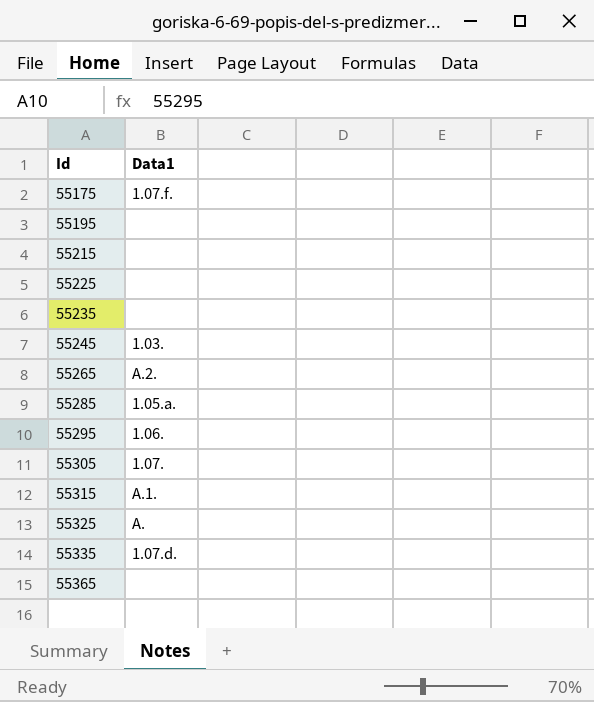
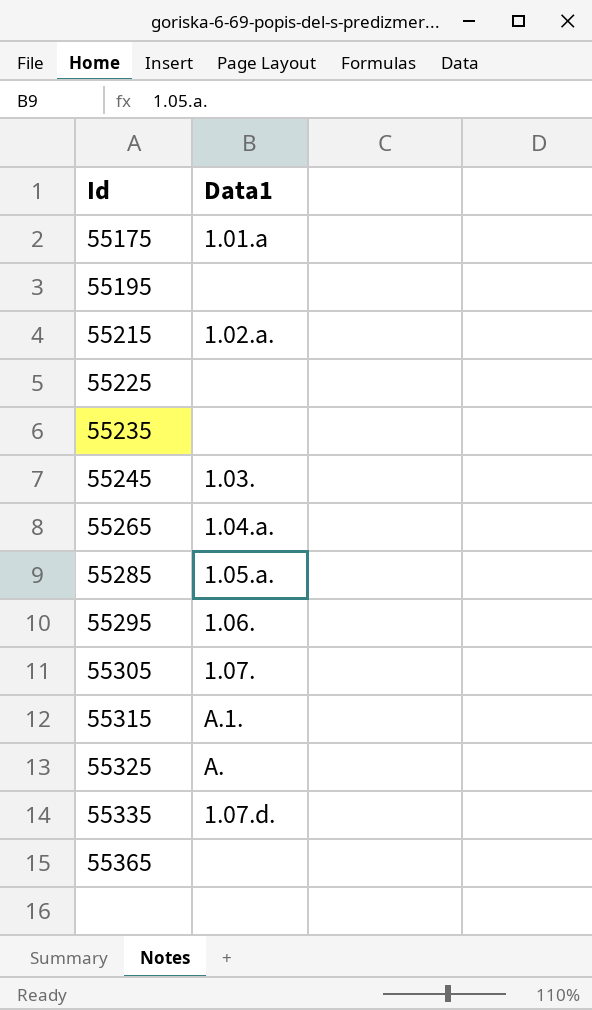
55175 | Data1: 1.07.f. -> 1.01.a
55215 | Data1: none -> 1.02.a.
55265 | Data1: A.2. -> 1.04.a.

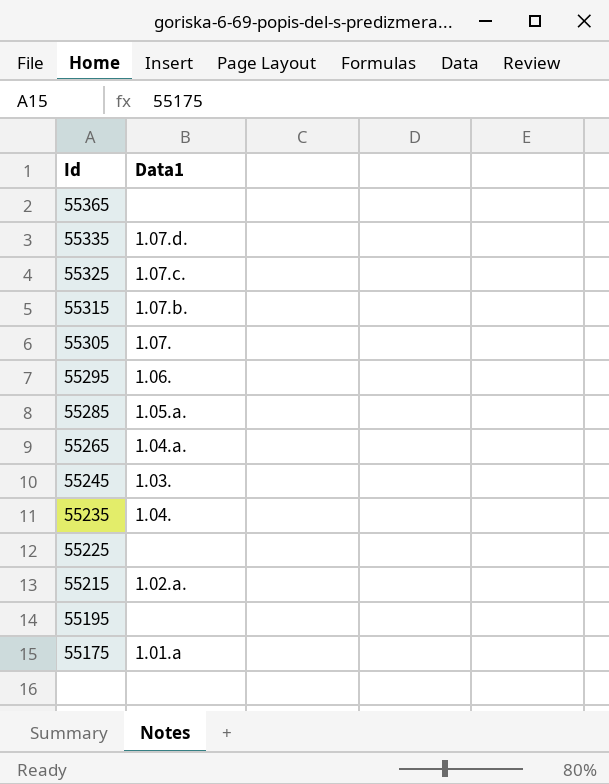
row order: Id ascending -> Id descending
55325 | Data1: A. -> 1.07.c.
55315 | Data1: A.1. -> 1.07.b.
55235 | Data1: none -> 1.04.

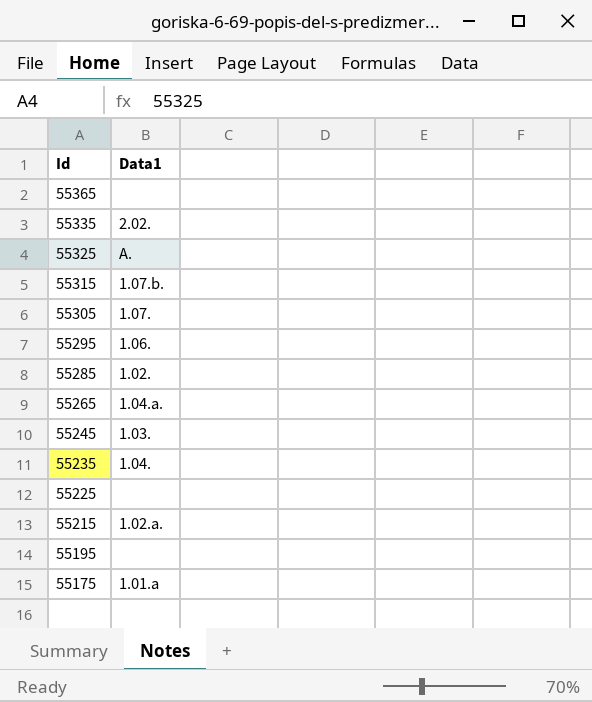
55335 | Data1: 1.07.d. -> 2.02.
55325 | Data1: 1.07.c. -> A.
55285 | Data1: 1.05.a. -> 1.02.

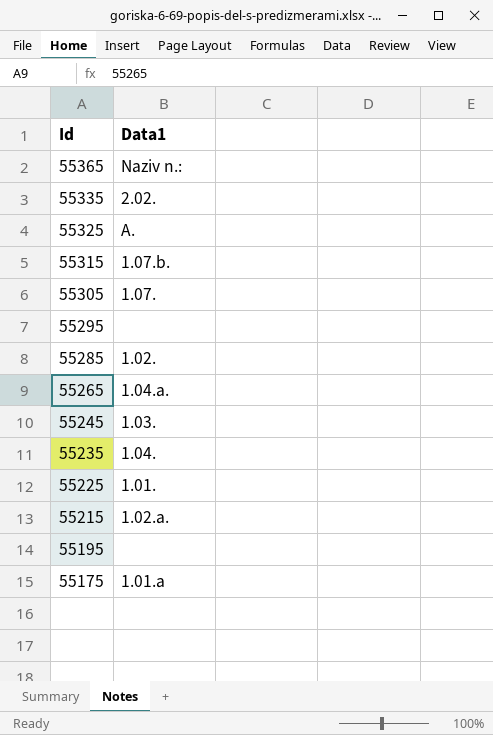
55365 | Data1: none -> Naziv n.:
55295 | Data1: 1.06. -> none
55225 | Data1: none -> 1.01.

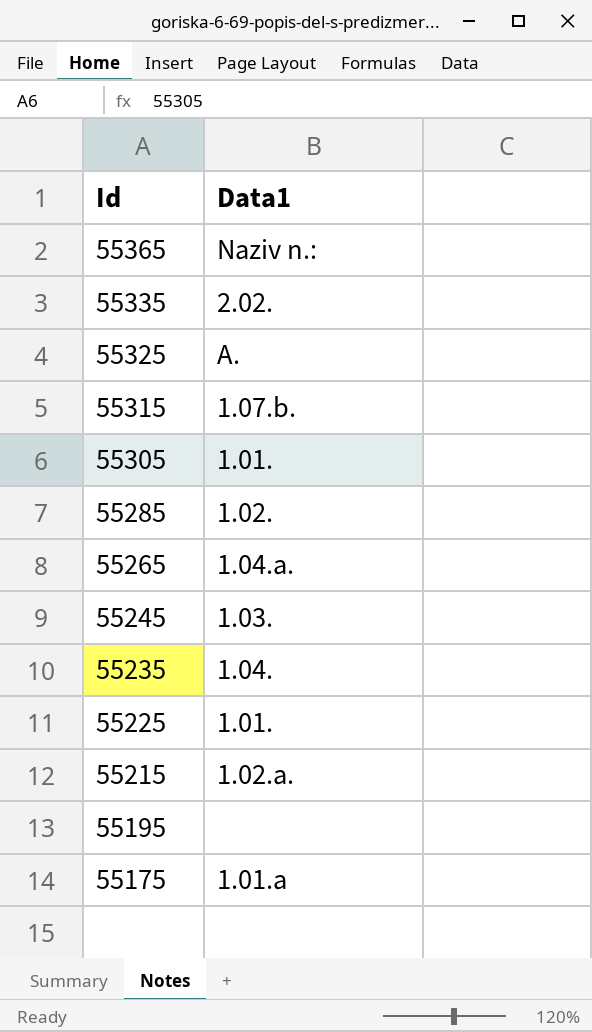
row 55295: none -> none
55305 | Data1: 1.07. -> 1.01.

